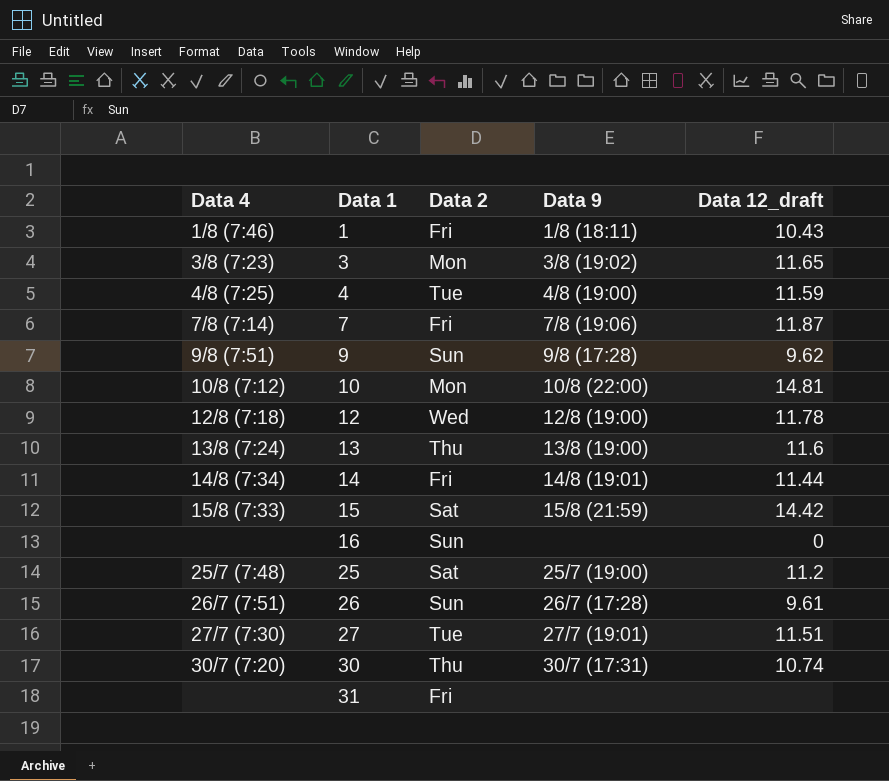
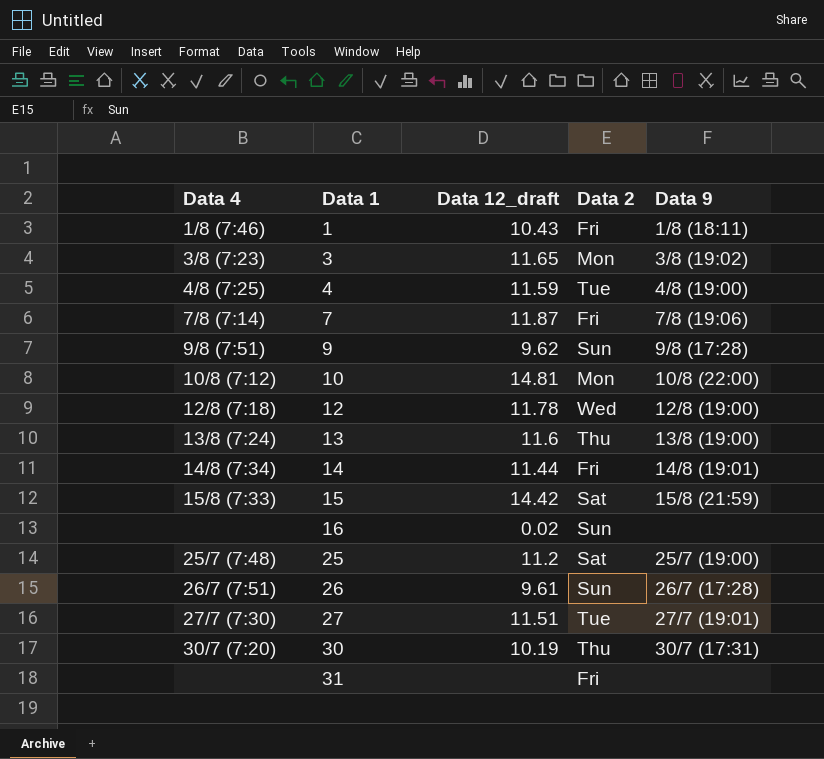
column Data 12_draft | position: 5 -> 3
16 | Data 12_draft: 0 -> 0.02
30 | Data 12_draft: 10.74 -> 10.19

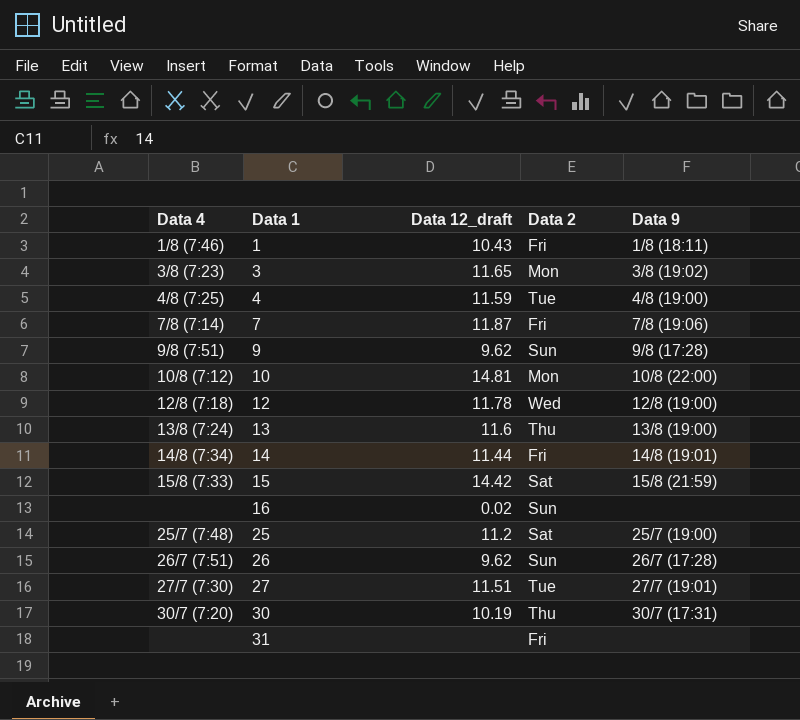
26 | Data 12_draft: 9.61 -> 9.62

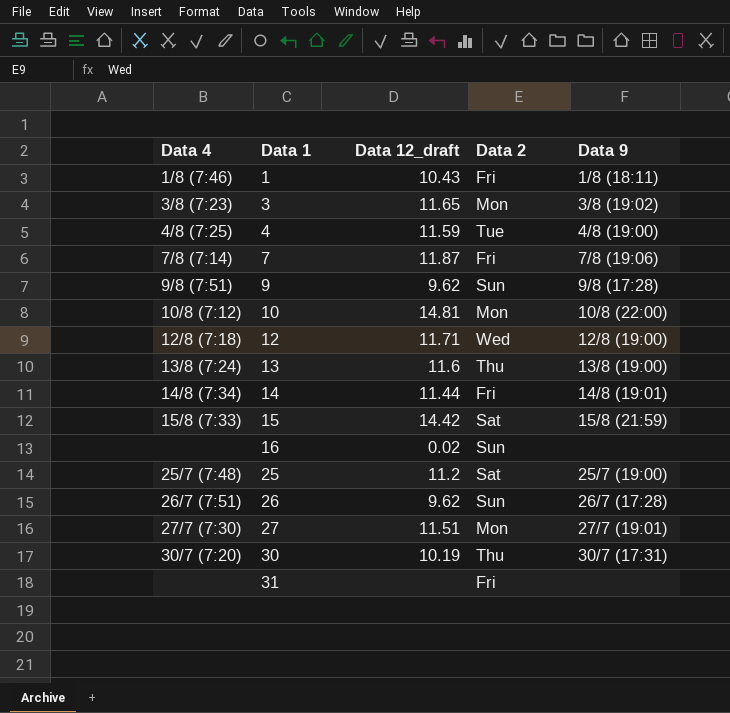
12 | Data 12_draft: 11.78 -> 11.71
27 | Data 2: Tue -> Mon

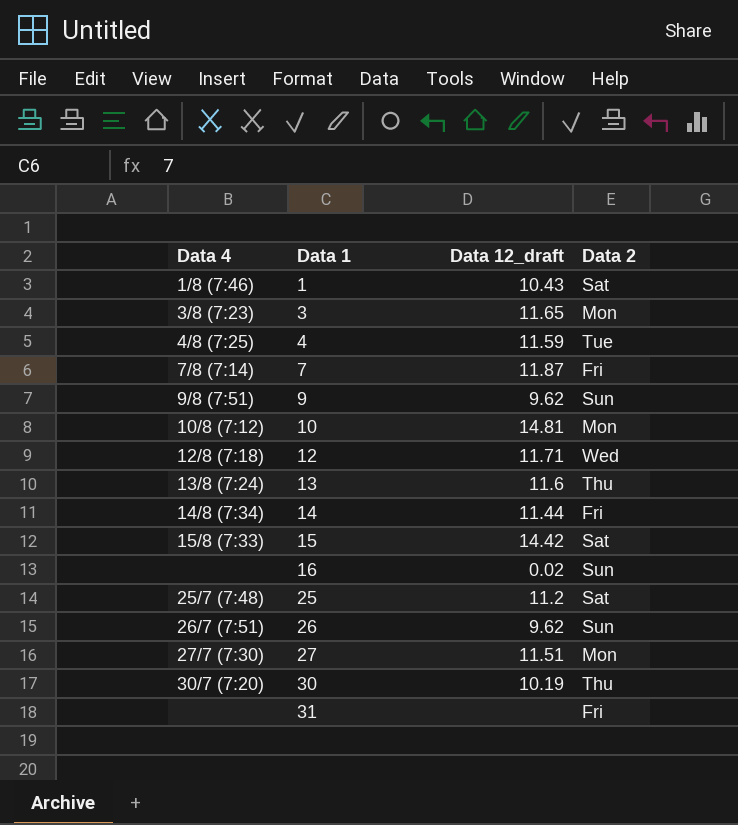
column Data 9 | position: 5 -> none
1 | Data 2: Fri -> Sat

